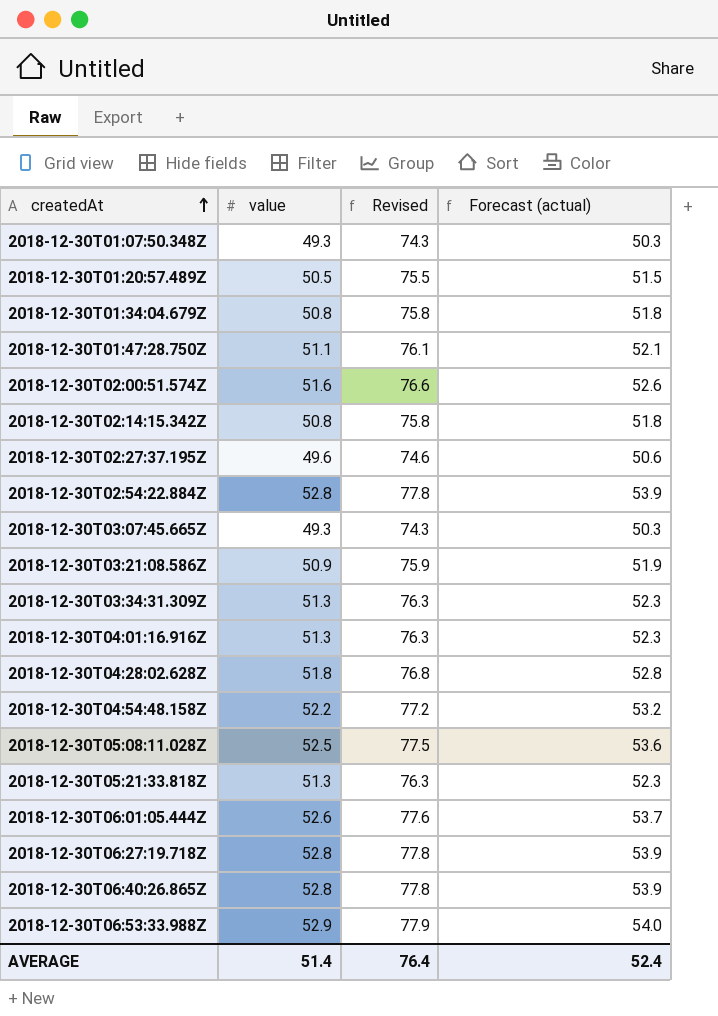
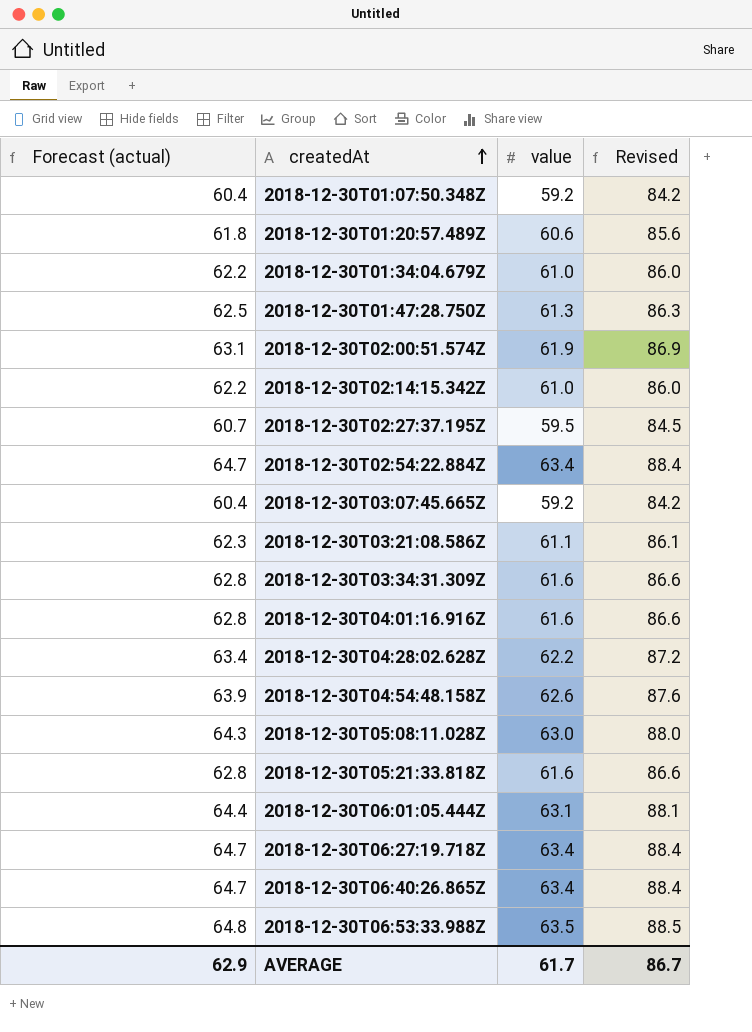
column Forecast (actual) | position: 4 -> 1
2018-12-30T01:07:50.348Z | Forecast (actual): 50.3 -> 60.4
2018-12-30T01:07:50.348Z | value: 49.3 -> 59.2
2018-12-30T01:07:50.348Z | Revised: 74.3 -> 84.2
2018-12-30T01:20:57.489Z | Forecast (actual): 51.5 -> 61.8
2018-12-30T01:20:57.489Z | value: 50.5 -> 60.6
2018-12-30T01:20:57.489Z | Revised: 75.5 -> 85.6
2018-12-30T01:34:04.679Z | Forecast (actual): 51.8 -> 62.2
2018-12-30T01:34:04.679Z | value: 50.8 -> 61.0
2018-12-30T01:34:04.679Z | Revised: 75.8 -> 86.0
2018-12-30T01:47:28.750Z | Forecast (actual): 52.1 -> 62.5
2018-12-30T01:47:28.750Z | value: 51.1 -> 61.3
2018-12-30T01:47:28.750Z | Revised: 76.1 -> 86.3
2018-12-30T02:00:51.574Z | Forecast (actual): 52.6 -> 63.1
2018-12-30T02:00:51.574Z | value: 51.6 -> 61.9
2018-12-30T02:00:51.574Z | Revised: 76.6 -> 86.9
2018-12-30T02:14:15.342Z | Forecast (actual): 51.8 -> 62.2
2018-12-30T02:14:15.342Z | value: 50.8 -> 61.0
2018-12-30T02:14:15.342Z | Revised: 75.8 -> 86.0
2018-12-30T02:27:37.195Z | Forecast (actual): 50.6 -> 60.7
2018-12-30T02:27:37.195Z | value: 49.6 -> 59.5
2018-12-30T02:27:37.195Z | Revised: 74.6 -> 84.5
2018-12-30T02:54:22.884Z | Forecast (actual): 53.9 -> 64.7
2018-12-30T02:54:22.884Z | value: 52.8 -> 63.4
2018-12-30T02:54:22.884Z | Revised: 77.8 -> 88.4
2018-12-30T03:07:45.665Z | Forecast (actual): 50.3 -> 60.4
2018-12-30T03:07:45.665Z | value: 49.3 -> 59.2
2018-12-30T03:07:45.665Z | Revised: 74.3 -> 84.2
2018-12-30T03:21:08.586Z | Forecast (actual): 51.9 -> 62.3
2018-12-30T03:21:08.586Z | value: 50.9 -> 61.1
2018-12-30T03:21:08.586Z | Revised: 75.9 -> 86.1
2018-12-30T03:34:31.309Z | Forecast (actual): 52.3 -> 62.8
2018-12-30T03:34:31.309Z | value: 51.3 -> 61.6
2018-12-30T03:34:31.309Z | Revised: 76.3 -> 86.6
2018-12-30T04:01:16.916Z | Forecast (actual): 52.3 -> 62.8
2018-12-30T04:01:16.916Z | value: 51.3 -> 61.6
2018-12-30T04:01:16.916Z | Revised: 76.3 -> 86.6
2018-12-30T04:28:02.628Z | Forecast (actual): 52.8 -> 63.4
2018-12-30T04:28:02.628Z | value: 51.8 -> 62.2
2018-12-30T04:28:02.628Z | Revised: 76.8 -> 87.2
2018-12-30T04:54:48.158Z | Forecast (actual): 53.2 -> 63.9
2018-12-30T04:54:48.158Z | value: 52.2 -> 62.6
2018-12-30T04:54:48.158Z | Revised: 77.2 -> 87.6
2018-12-30T05:08:11.028Z | Forecast (actual): 53.6 -> 64.3
2018-12-30T05:08:11.028Z | value: 52.5 -> 63.0
2018-12-30T05:08:11.028Z | Revised: 77.5 -> 88.0
2018-12-30T05:21:33.818Z | Forecast (actual): 52.3 -> 62.8
2018-12-30T05:21:33.818Z | value: 51.3 -> 61.6
2018-12-30T05:21:33.818Z | Revised: 76.3 -> 86.6
2018-12-30T06:01:05.444Z | Forecast (actual): 53.7 -> 64.4
2018-12-30T06:01:05.444Z | value: 52.6 -> 63.1
2018-12-30T06:01:05.444Z | Revised: 77.6 -> 88.1
2018-12-30T06:27:19.718Z | Forecast (actual): 53.9 -> 64.7
2018-12-30T06:27:19.718Z | value: 52.8 -> 63.4
2018-12-30T06:27:19.718Z | Revised: 77.8 -> 88.4
2018-12-30T06:40:26.865Z | Forecast (actual): 53.9 -> 64.7
2018-12-30T06:40:26.865Z | value: 52.8 -> 63.4
2018-12-30T06:40:26.865Z | Revised: 77.8 -> 88.4
2018-12-30T06:53:33.988Z | Forecast (actual): 54.0 -> 64.8
2018-12-30T06:53:33.988Z | value: 52.9 -> 63.5
2018-12-30T06:53:33.988Z | Revised: 77.9 -> 88.5
AVERAGE | Forecast (actual): 52.4 -> 62.9
AVERAGE | value: 51.4 -> 61.7
AVERAGE | Revised: 76.4 -> 86.7

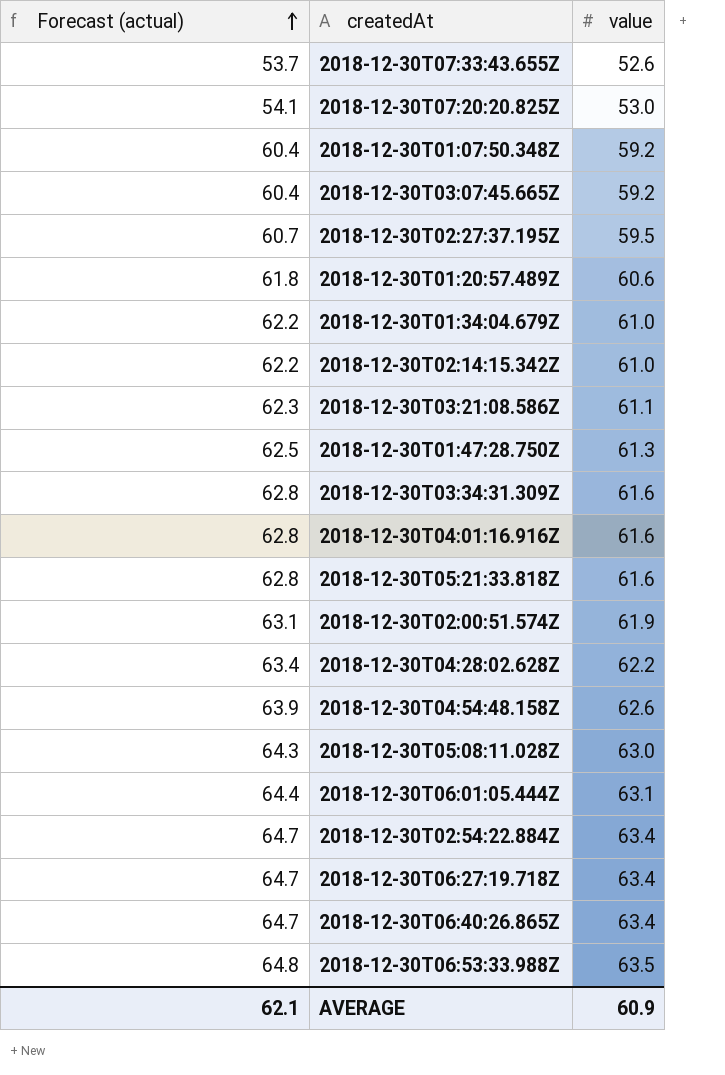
row order: createdAt ascending -> Forecast (actual) ascending
column Revised | formula: [value] + 25 -> none
row 2018-12-30T07:33:43.655Z: none -> 53.7 | 52.6
row 2018-12-30T07:20:20.825Z: none -> 54.1 | 53.0
AVERAGE | Forecast (actual): 62.9 -> 62.1
AVERAGE | value: 61.7 -> 60.9

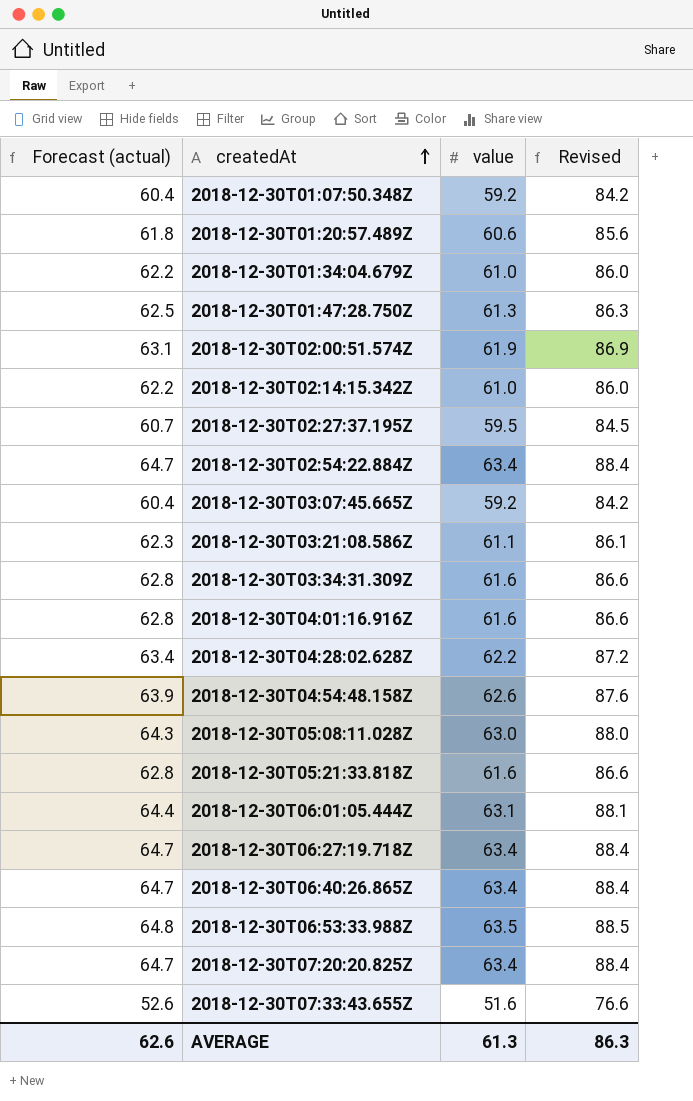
row order: Forecast (actual) ascending -> createdAt ascending
column Revised | formula: none -> [value] + 25
2018-12-30T07:20:20.825Z | Forecast (actual): 54.1 -> 64.7
2018-12-30T07:20:20.825Z | value: 53.0 -> 63.4
2018-12-30T07:33:43.655Z | Forecast (actual): 53.7 -> 52.6
2018-12-30T07:33:43.655Z | value: 52.6 -> 51.6
AVERAGE | Forecast (actual): 62.1 -> 62.6
AVERAGE | value: 60.9 -> 61.3

